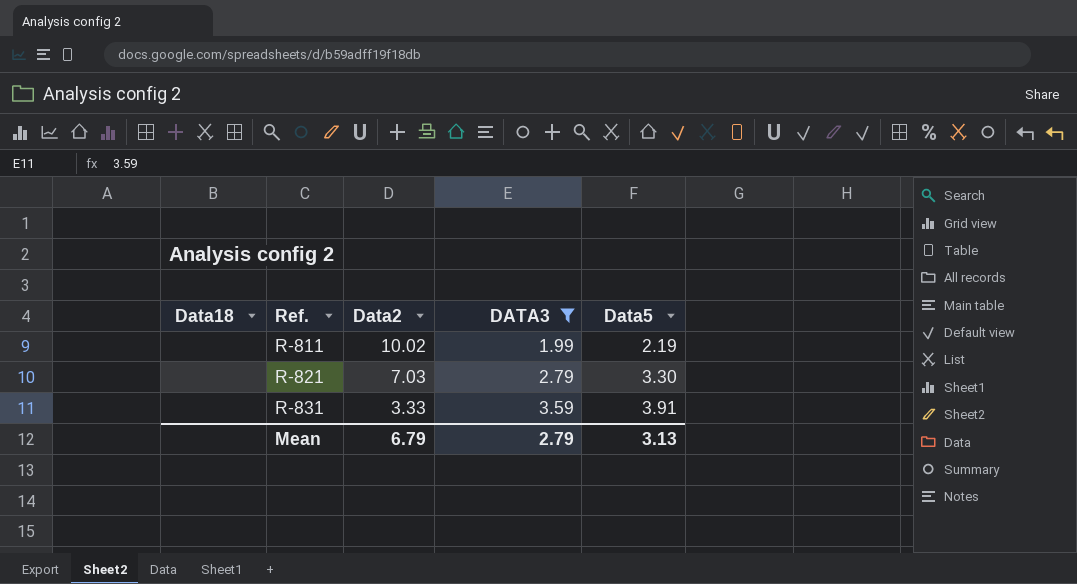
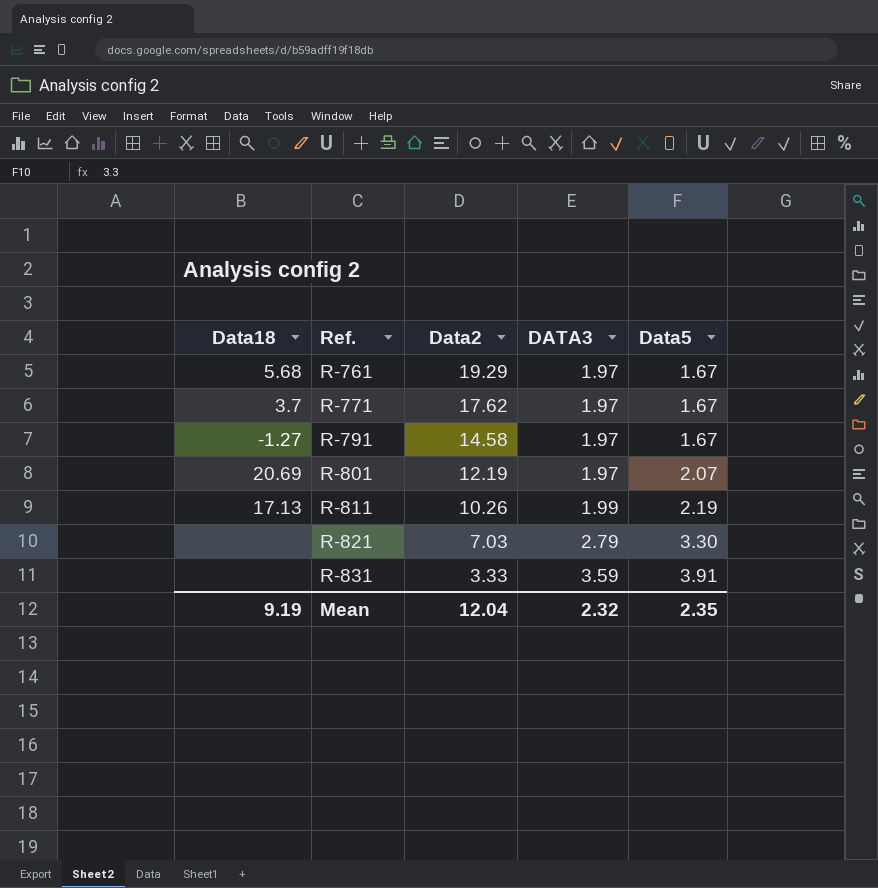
filter: DATA3 != 1.97 -> none
R-811 | Data18: none -> 17.13
R-811 | Data2: 10.02 -> 10.26
Mean | Data18: none -> 9.19
Mean | Data2: 6.79 -> 12.04
Mean | DATA3: 2.79 -> 2.32
Mean | Data5: 3.13 -> 2.35

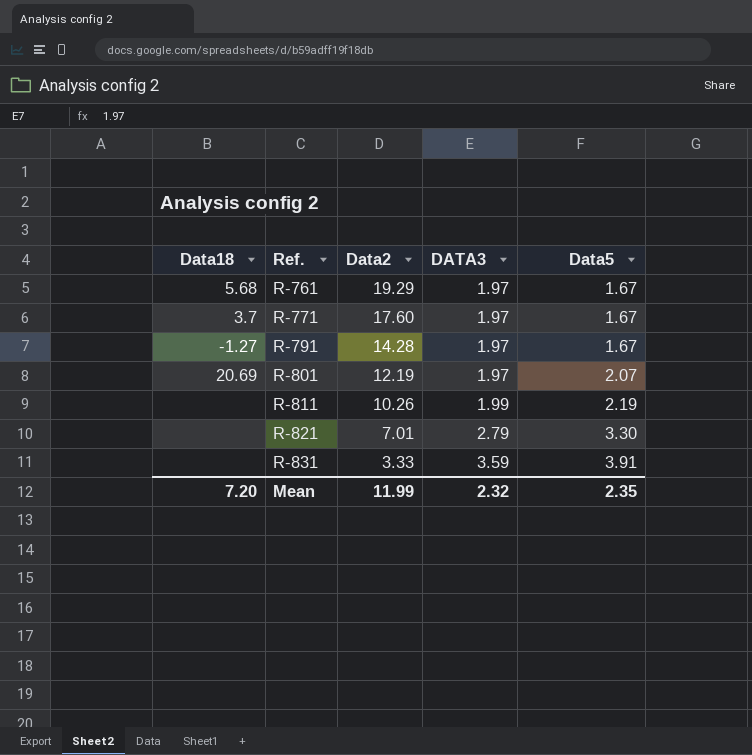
R-771 | Data2: 17.62 -> 17.60
R-791 | Data2: 14.58 -> 14.28
R-811 | Data18: 17.13 -> none
R-821 | Data2: 7.03 -> 7.01
Mean | Data18: 9.19 -> 7.20
Mean | Data2: 12.04 -> 11.99

